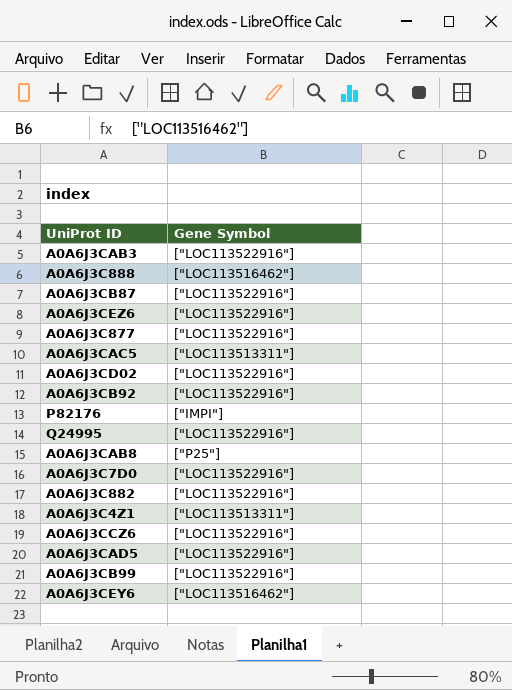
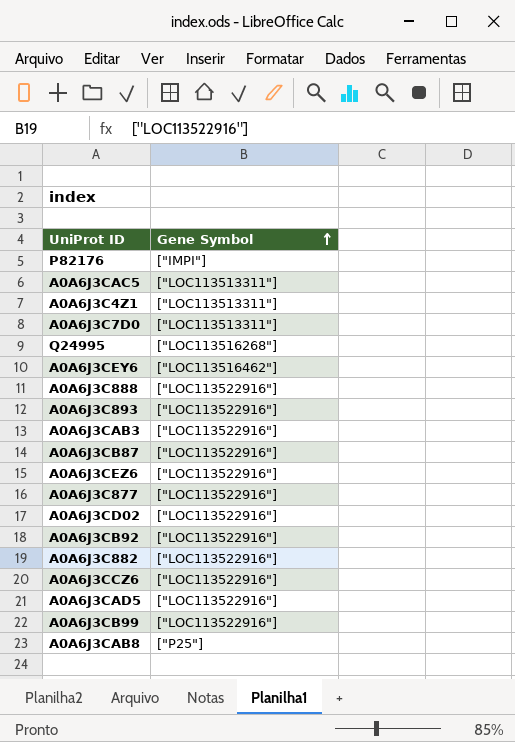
row order: none -> Gene Symbol ascending
A0A6J3C7D0 | Gene Symbol: ["LOC113522916"] -> ["LOC113513311"]
Q24995 | Gene Symbol: ["LOC113522916"] -> ["LOC113516268"]
A0A6J3C888 | Gene Symbol: ["LOC113516462"] -> ["LOC113522916"]
row A0A6J3C893: none -> ["LOC113522916"]

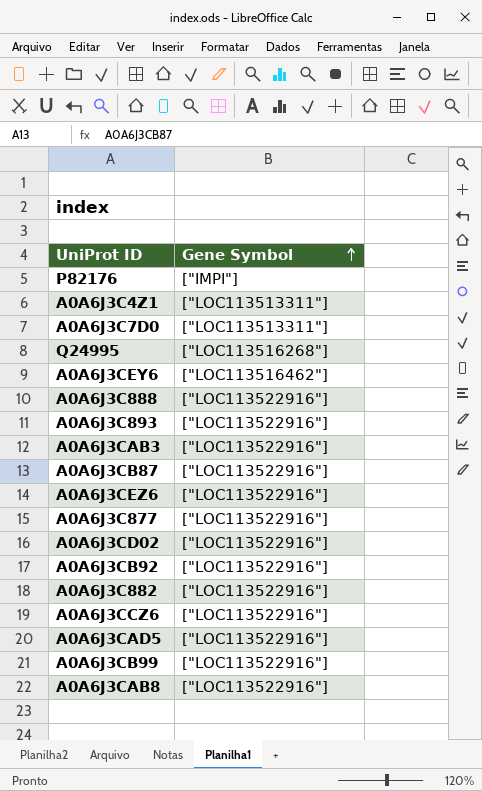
row A0A6J3CAC5: ["LOC113513311"] -> none
A0A6J3CAB8 | Gene Symbol: ["P25"] -> ["LOC113522916"]

